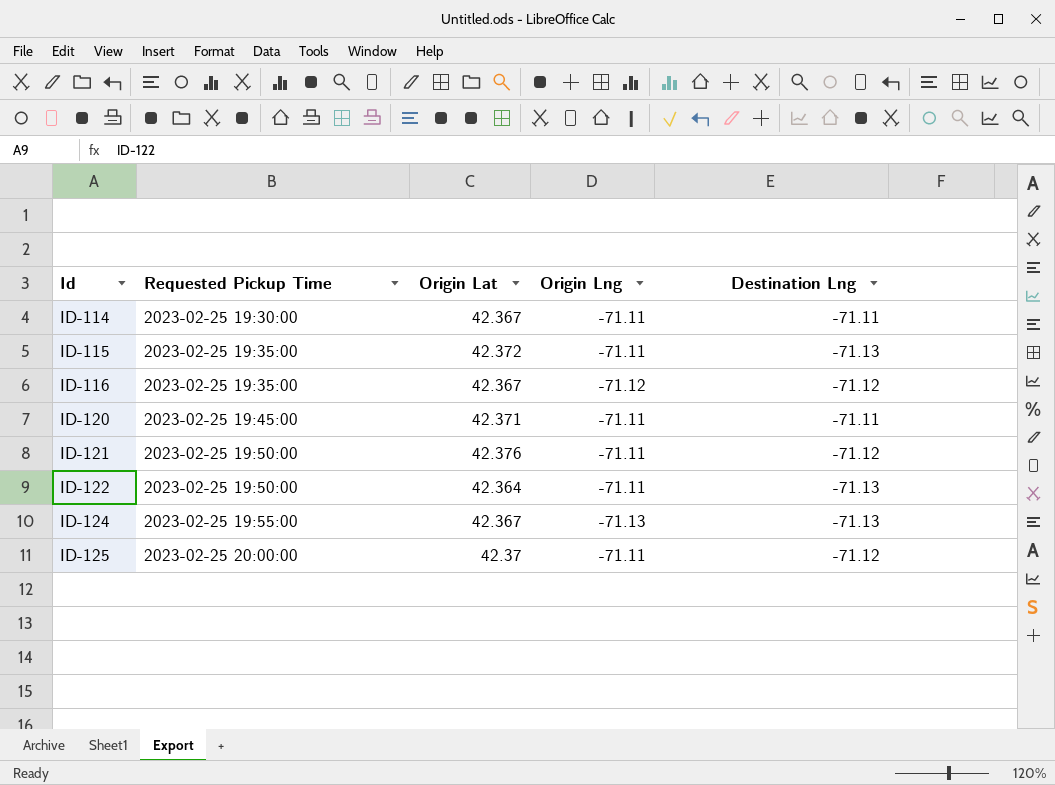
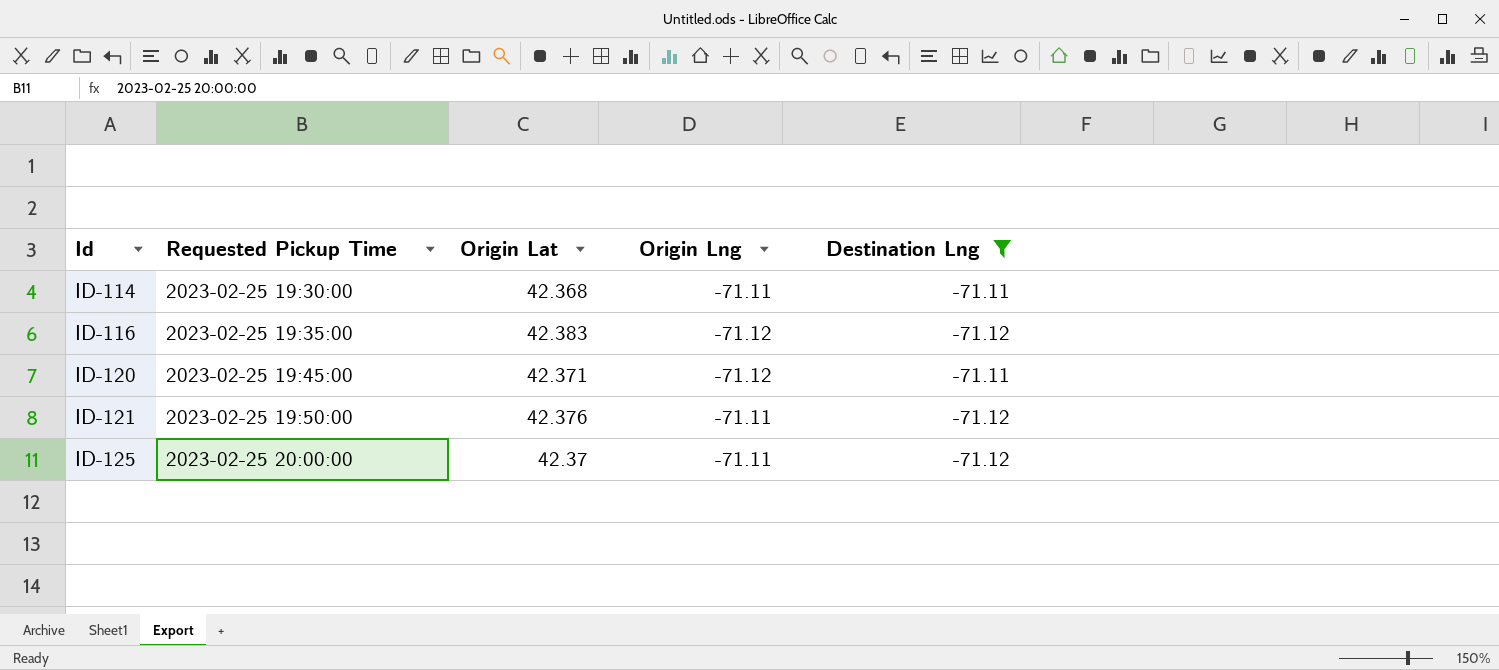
filter: none -> Destination Lng != -71.13
ID-114 | Origin Lat: 42.367 -> 42.368
ID-116 | Origin Lat: 42.367 -> 42.383
ID-120 | Origin Lng: -71.11 -> -71.12

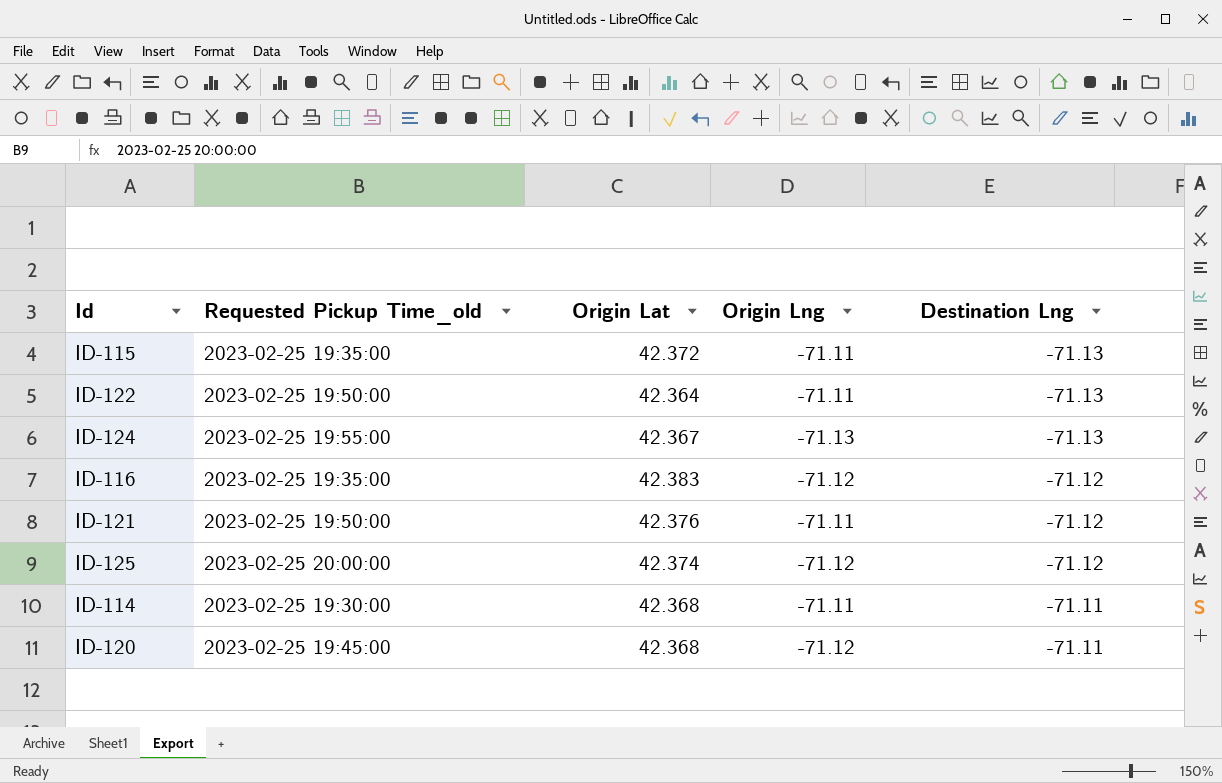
filter: Destination Lng != -71.13 -> none
row order: Id ascending -> Destination Lng ascending
column name: Requested Pickup Time -> Requested Pickup Time_old
ID-125 | Origin Lat: 42.37 -> 42.374
ID-125 | Origin Lng: -71.11 -> -71.12
ID-120 | Origin Lat: 42.371 -> 42.368

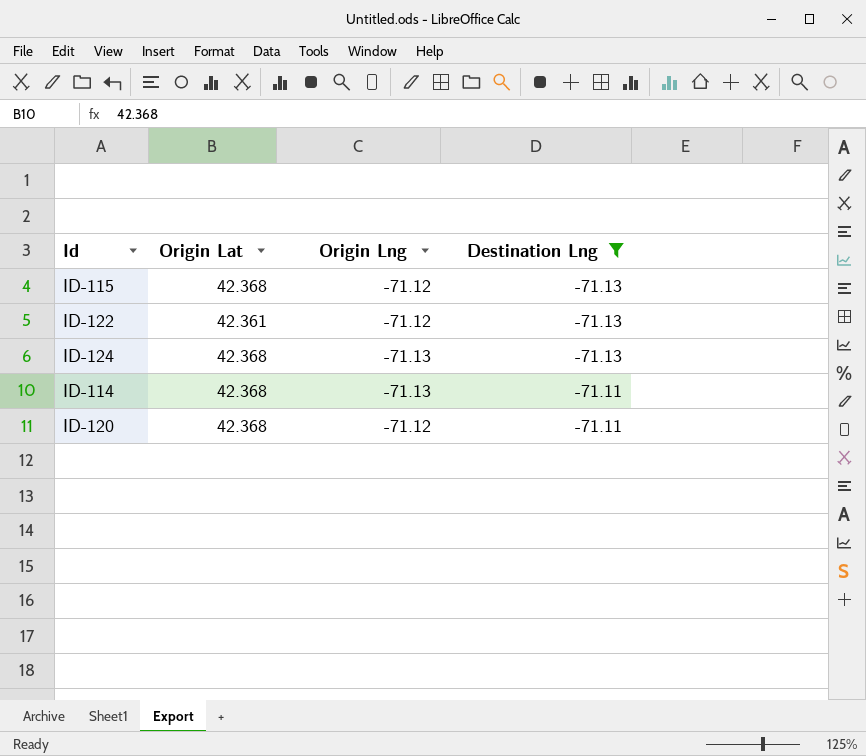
filter: none -> Destination Lng != -71.12
column Requested Pickup Time_old | position: 2 -> none
ID-115 | Origin Lat: 42.372 -> 42.368
ID-115 | Origin Lng: -71.11 -> -71.12
ID-122 | Origin Lat: 42.364 -> 42.361
ID-122 | Origin Lng: -71.11 -> -71.12
ID-124 | Origin Lat: 42.367 -> 42.368
ID-114 | Origin Lng: -71.11 -> -71.13

